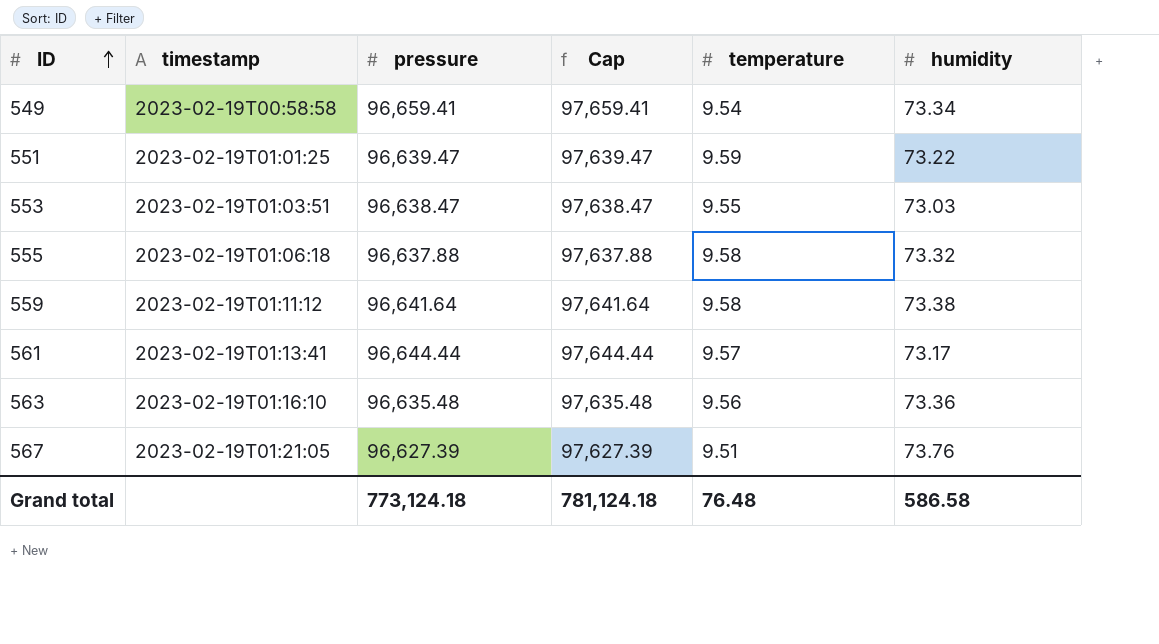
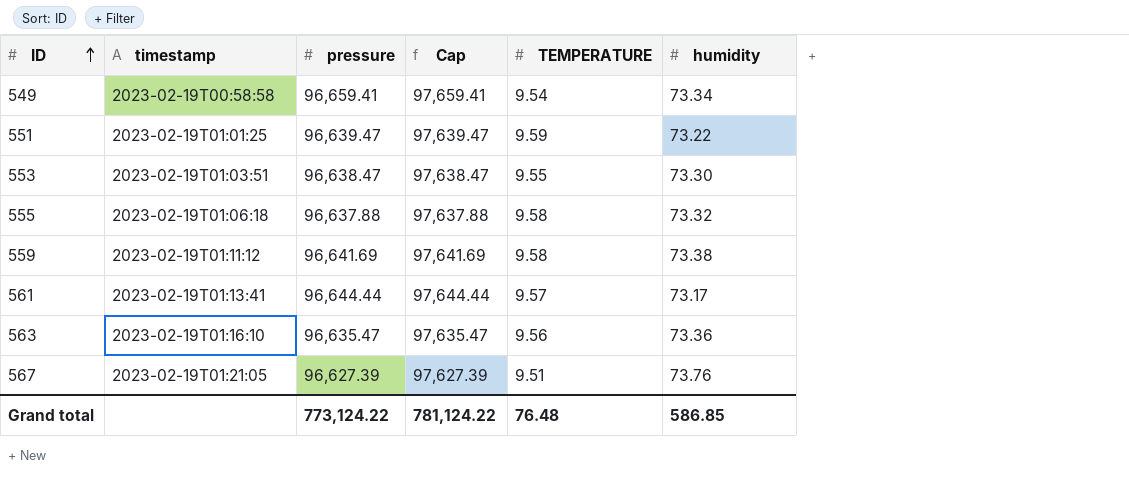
column name: temperature -> TEMPERATURE
553 | humidity: 73.03 -> 73.30
559 | pressure: 96,641.64 -> 96,641.69
559 | Cap: 97,641.64 -> 97,641.69
563 | pressure: 96,635.48 -> 96,635.47
563 | Cap: 97,635.48 -> 97,635.47
Grand total | pressure: 773,124.18 -> 773,124.22
Grand total | Cap: 781,124.18 -> 781,124.22
Grand total | humidity: 586.58 -> 586.85

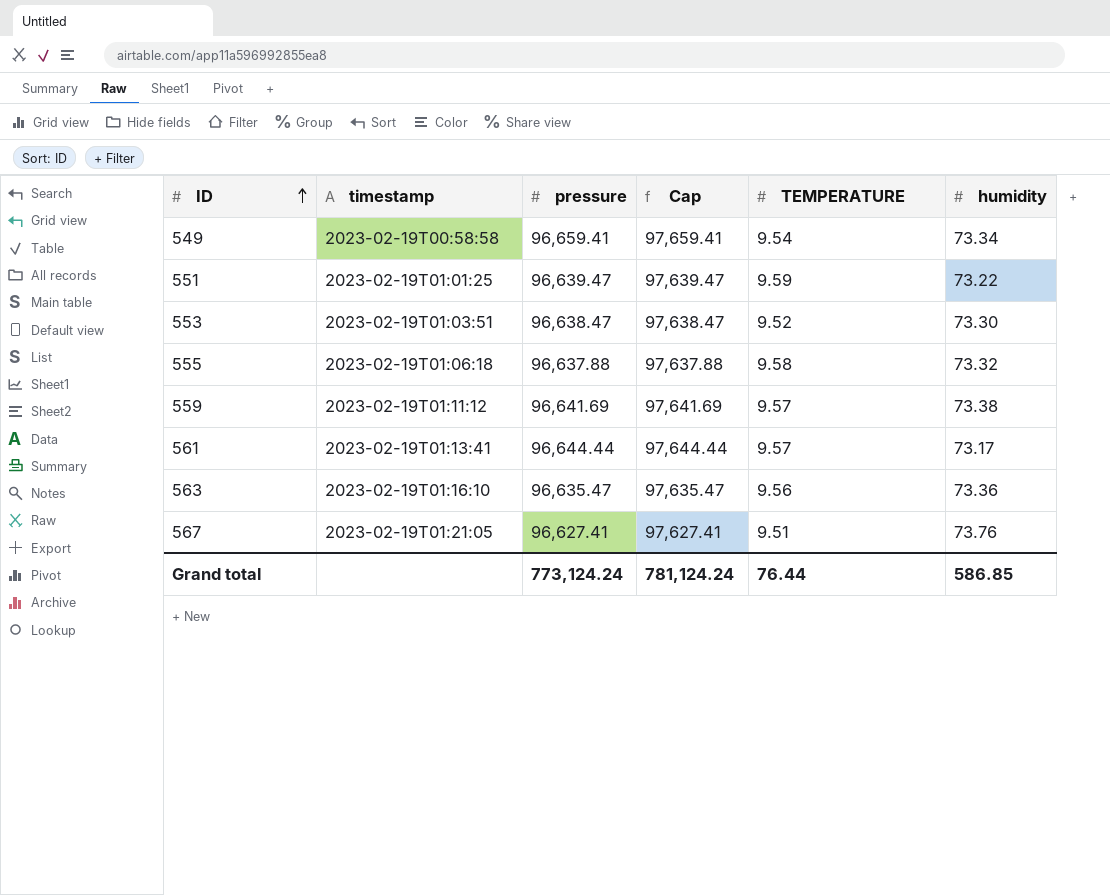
553 | TEMPERATURE: 9.55 -> 9.52
559 | TEMPERATURE: 9.58 -> 9.57
567 | pressure: 96,627.39 -> 96,627.41
567 | Cap: 97,627.39 -> 97,627.41
Grand total | pressure: 773,124.22 -> 773,124.24
Grand total | Cap: 781,124.22 -> 781,124.24
Grand total | TEMPERATURE: 76.48 -> 76.44

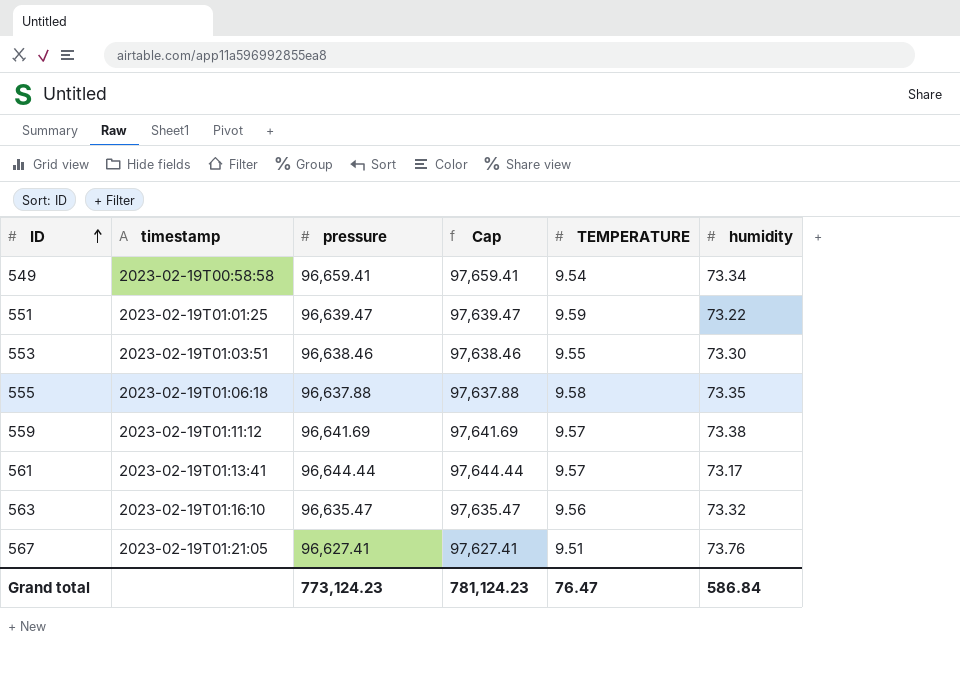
553 | pressure: 96,638.47 -> 96,638.46
553 | Cap: 97,638.47 -> 97,638.46
553 | TEMPERATURE: 9.52 -> 9.55
555 | humidity: 73.32 -> 73.35
563 | humidity: 73.36 -> 73.32
Grand total | pressure: 773,124.24 -> 773,124.23
Grand total | Cap: 781,124.24 -> 781,124.23
Grand total | TEMPERATURE: 76.44 -> 76.47
Grand total | humidity: 586.85 -> 586.84

